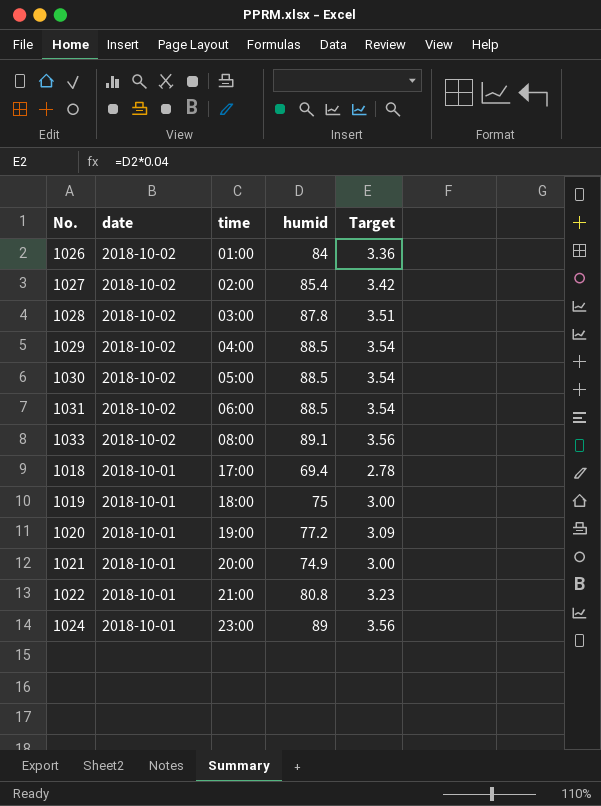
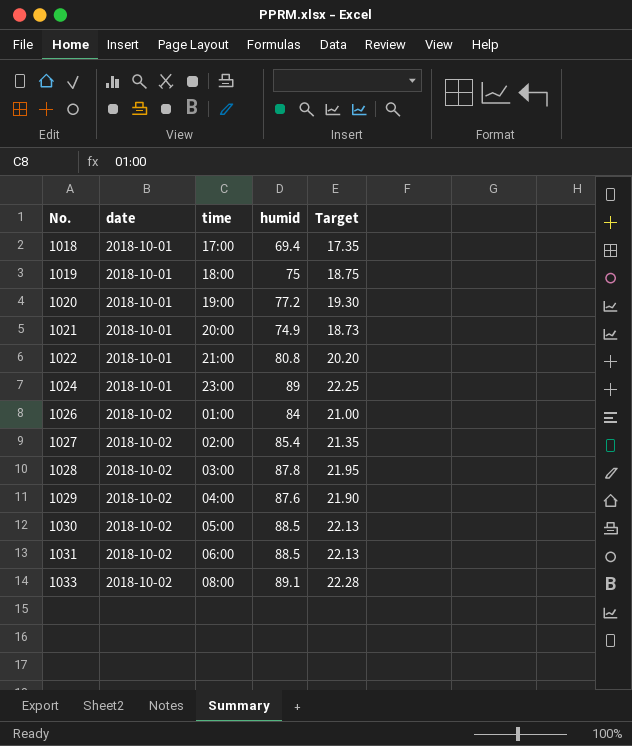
row order: date descending -> No. ascending
column Target | formula: [humid] * 0.04 -> [humid] * 0.25
1029 | humid: 88.5 -> 87.6

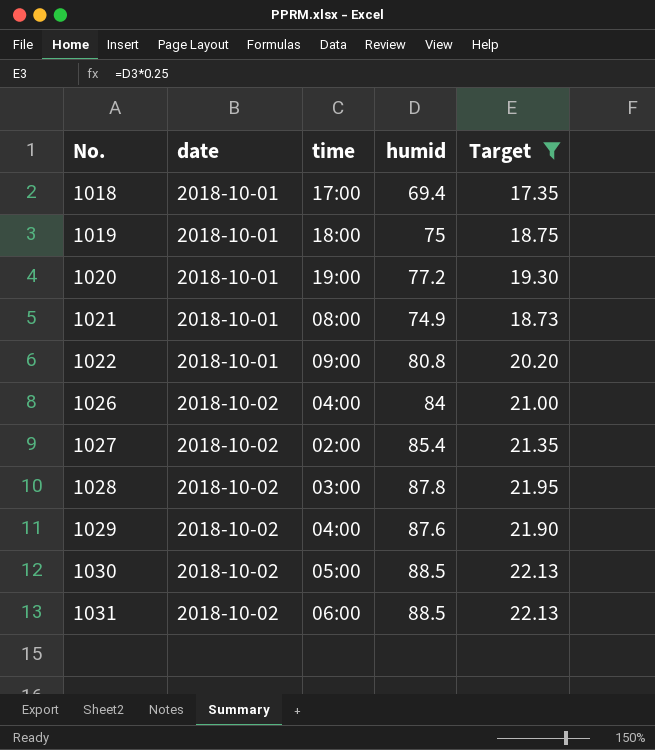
filter: none -> Target <= 22.13
1021 | time: 20:00 -> 08:00
1022 | time: 21:00 -> 09:00
1026 | time: 01:00 -> 04:00

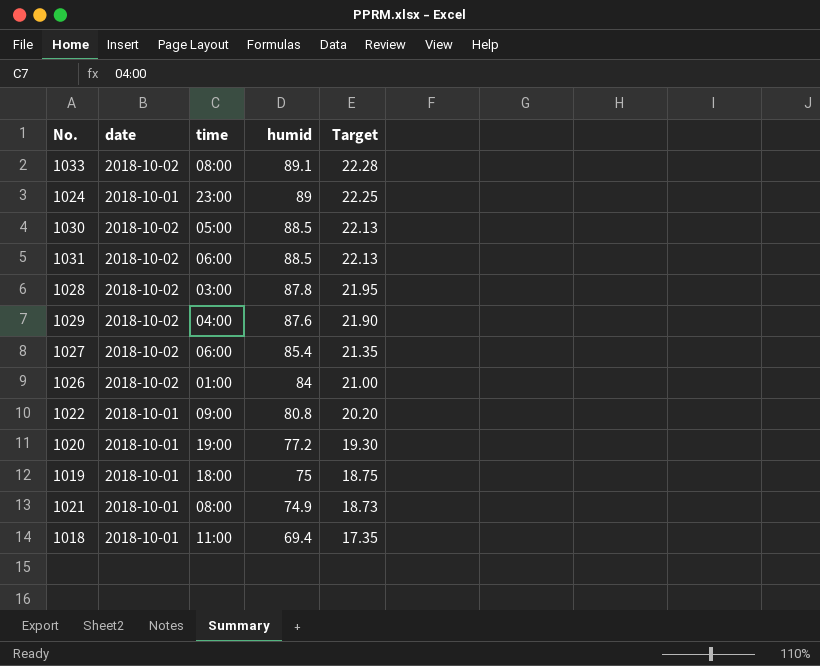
filter: Target <= 22.13 -> none
row order: No. ascending -> humid descending
1027 | time: 02:00 -> 06:00
1026 | time: 04:00 -> 01:00
1018 | time: 17:00 -> 11:00

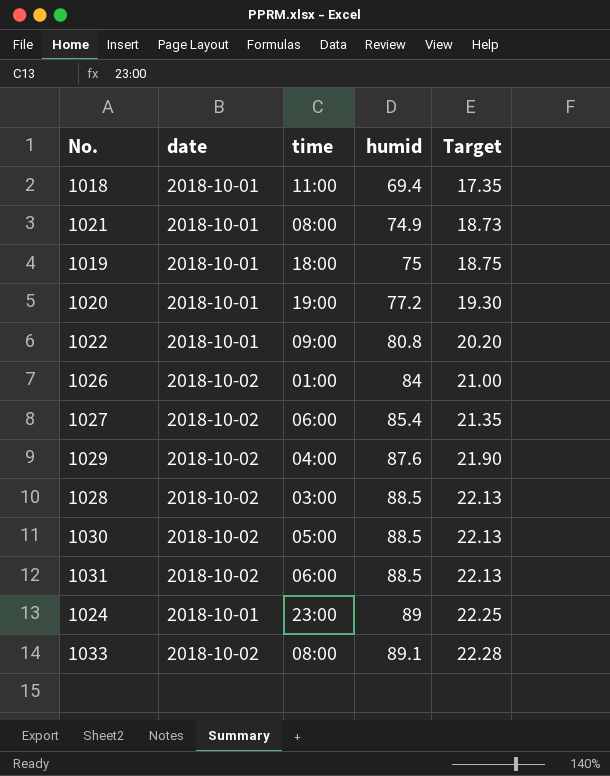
row order: humid descending -> humid ascending
1028 | humid: 87.8 -> 88.5
1028 | Target: 21.95 -> 22.13

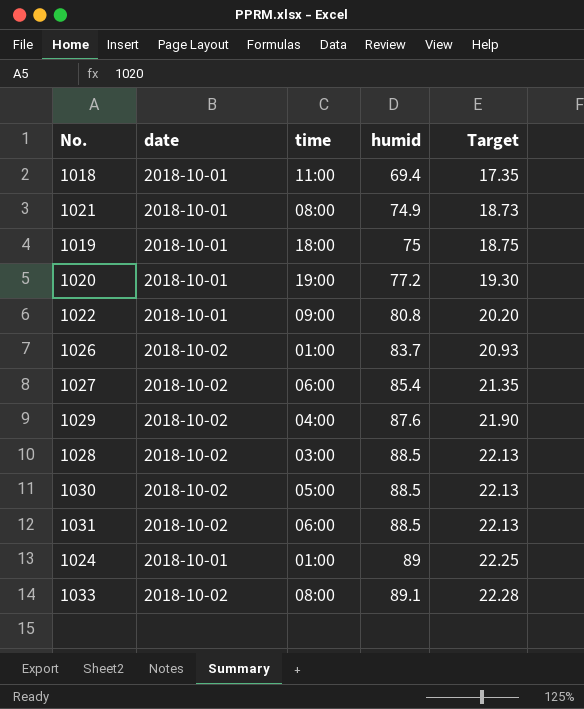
1026 | humid: 84 -> 83.7
1026 | Target: 21.00 -> 20.93
1024 | time: 23:00 -> 01:00

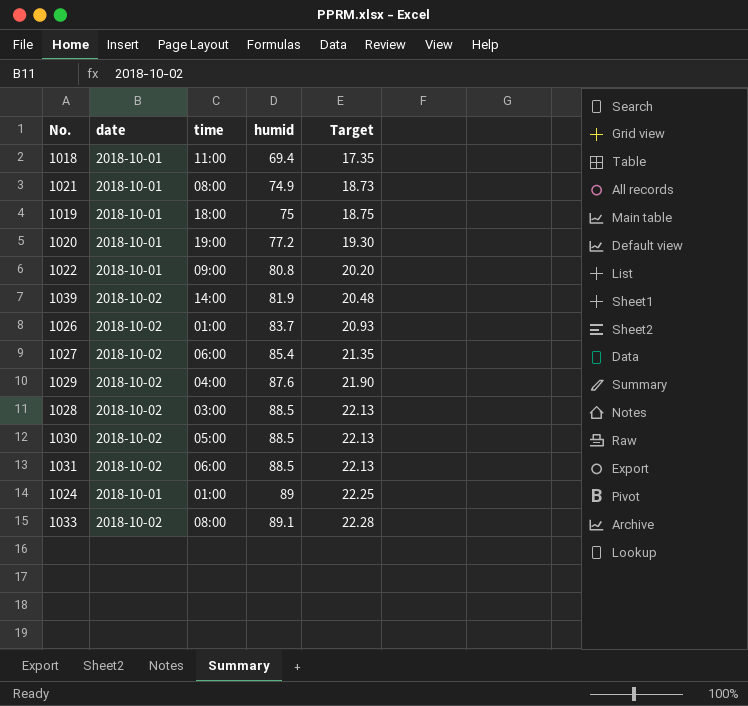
row 1039: none -> 2018-10-02 | 14:00 | 81.9 | 20.48

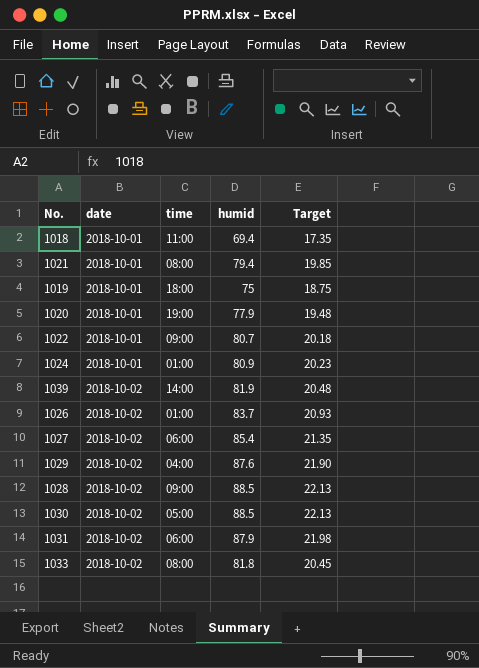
row order: humid ascending -> date ascending
1021 | humid: 74.9 -> 79.4
1021 | Target: 18.73 -> 19.85
1020 | humid: 77.2 -> 77.9
1020 | Target: 19.30 -> 19.48
1022 | humid: 80.8 -> 80.7
1022 | Target: 20.20 -> 20.18
1024 | humid: 89 -> 80.9
1024 | Target: 22.25 -> 20.23
1028 | time: 03:00 -> 09:00
1031 | humid: 88.5 -> 87.9
1031 | Target: 22.13 -> 21.98
1033 | humid: 89.1 -> 81.8
1033 | Target: 22.28 -> 20.45

